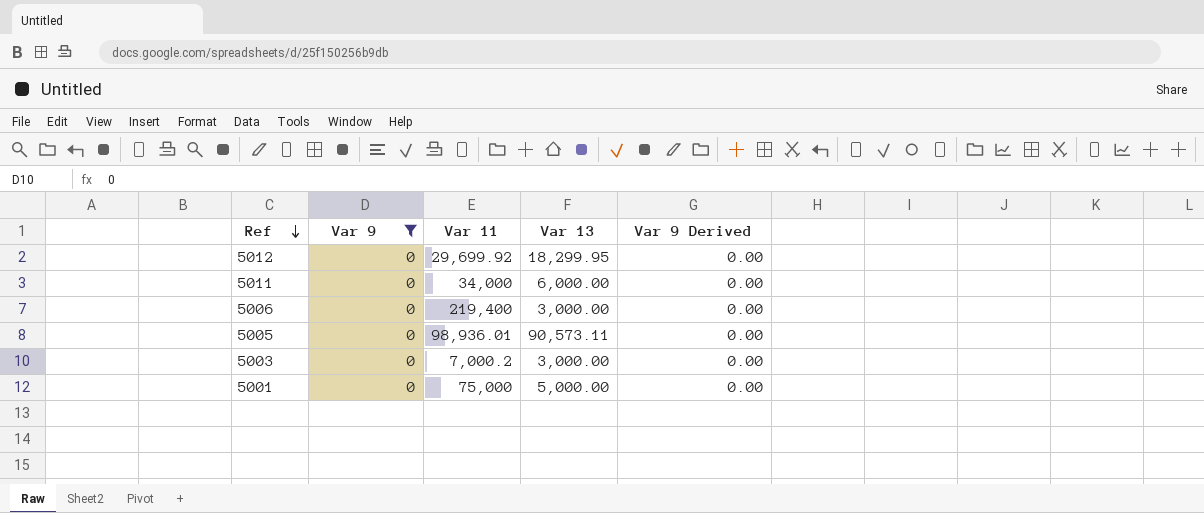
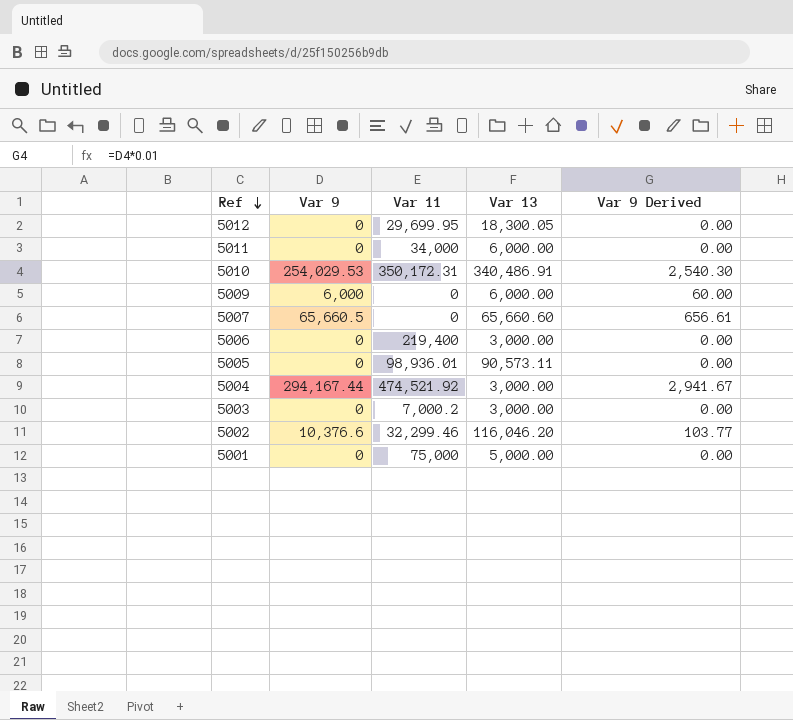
filter: Var 9 = 0 -> none
5012 | Var 11: 29,699.92 -> 29,699.95
5012 | Var 13: 18,299.95 -> 18,300.05

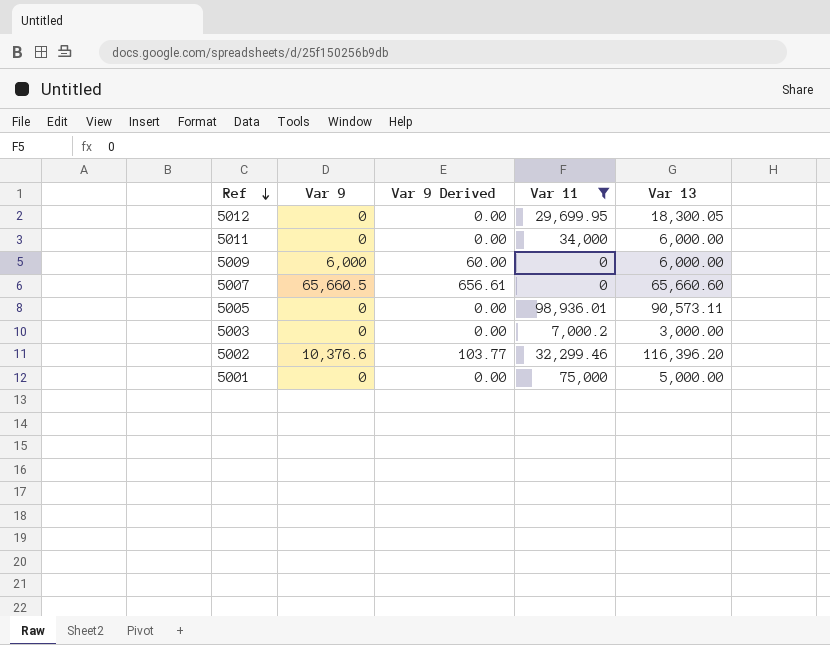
filter: none -> Var 11 <= 98,936.01
column Var 9 Derived | position: 5 -> 3
5002 | Var 13: 116,046.20 -> 116,396.20

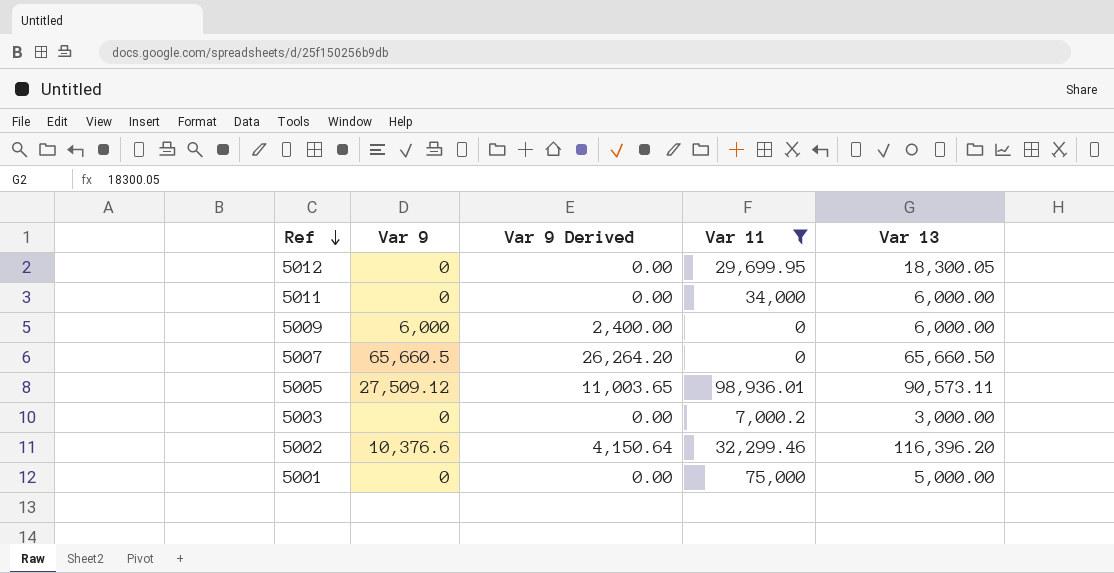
column Var 9 Derived | formula: [Var 9] * 0.01 -> [Var 9] * 0.4
5007 | Var 13: 65,660.60 -> 65,660.50
5005 | Var 9: 0 -> 27,509.12

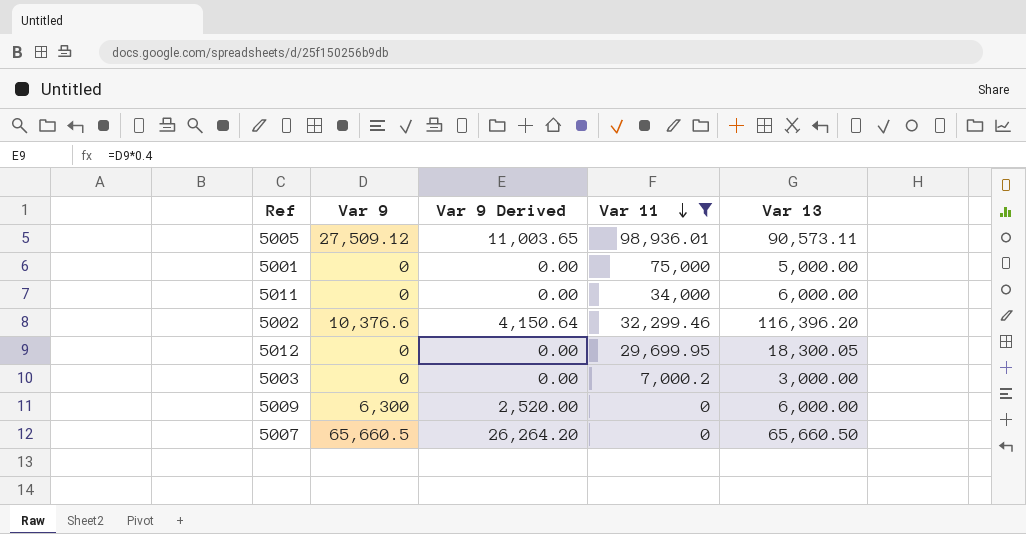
row order: Ref descending -> Var 11 descending
5009 | Var 9: 6,000 -> 6,300
5009 | Var 9 Derived: 2,400.00 -> 2,520.00

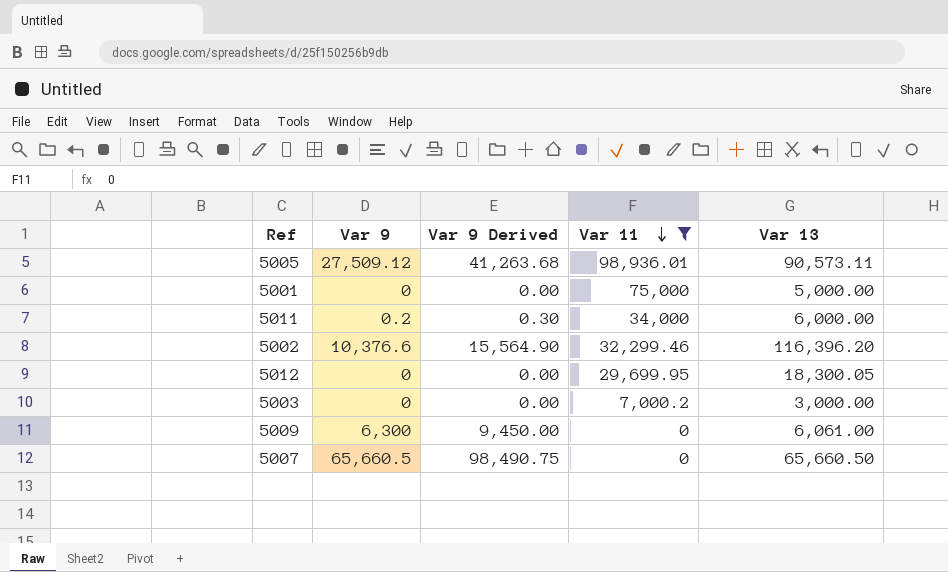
column Var 9 Derived | formula: [Var 9] * 0.4 -> [Var 9] * 1.5
5011 | Var 9: 0 -> 0.2
5009 | Var 13: 6,000.00 -> 6,061.00

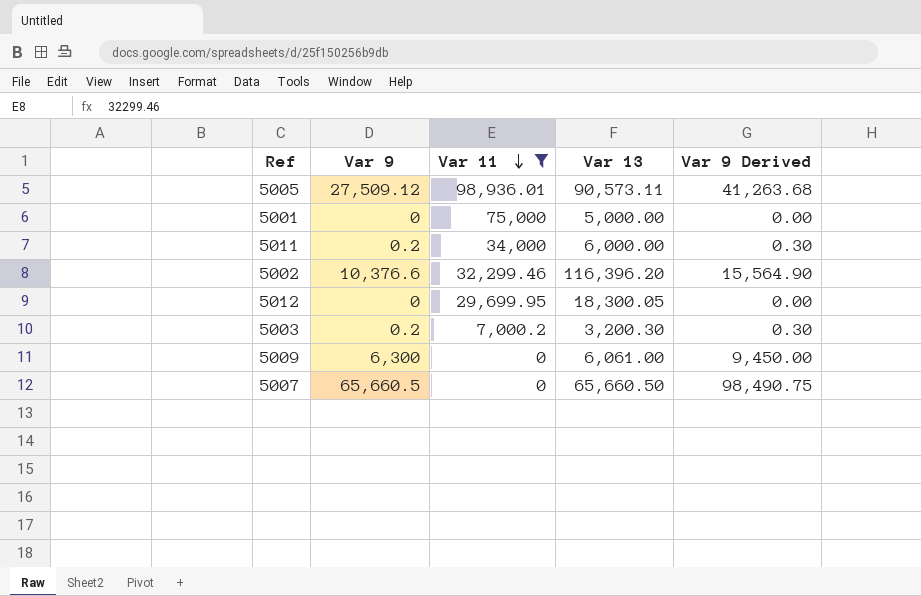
column Var 9 Derived | position: 3 -> 5
5003 | Var 9: 0 -> 0.2
5003 | Var 13: 3,000.00 -> 3,200.30
5003 | Var 9 Derived: 0.00 -> 0.30

